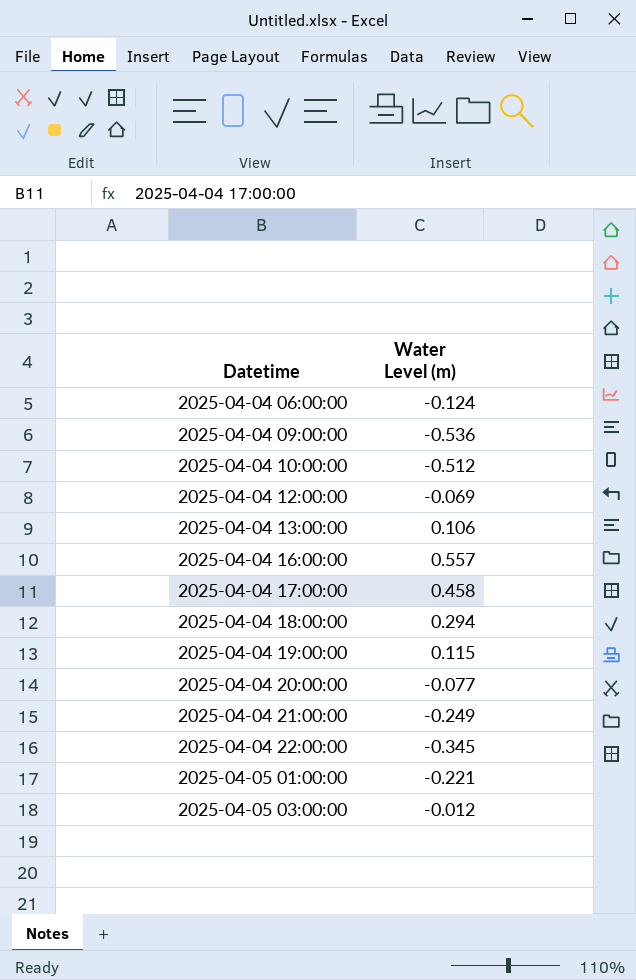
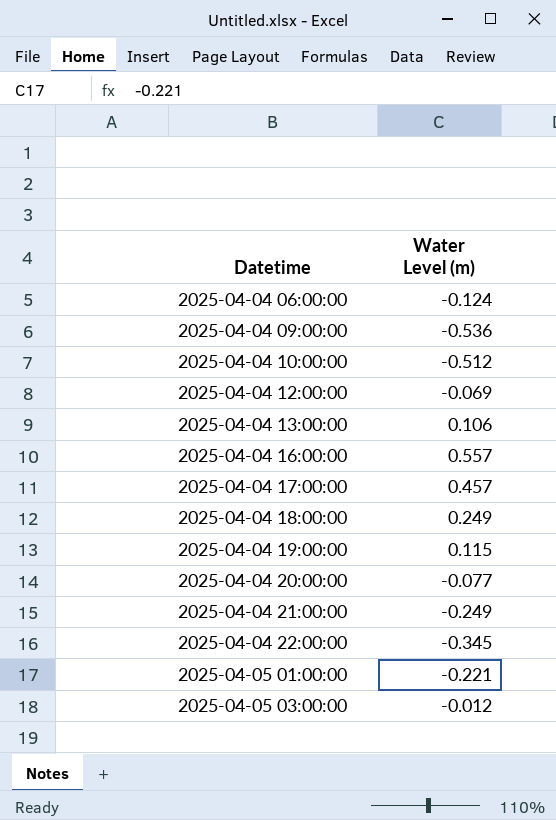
2025-04-04 17:00:00 | Water Level (m): 0.458 -> 0.457
2025-04-04 18:00:00 | Water Level (m): 0.294 -> 0.249

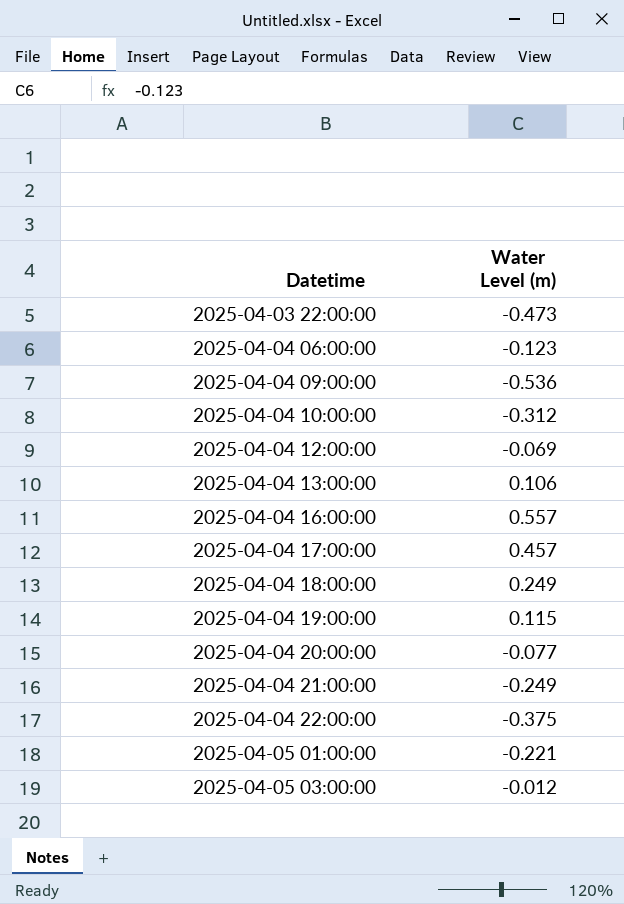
row 2025-04-03 22:00:00: none -> -0.473
2025-04-04 06:00:00 | Water Level (m): -0.124 -> -0.123
2025-04-04 10:00:00 | Water Level (m): -0.512 -> -0.312
2025-04-04 22:00:00 | Water Level (m): -0.345 -> -0.375

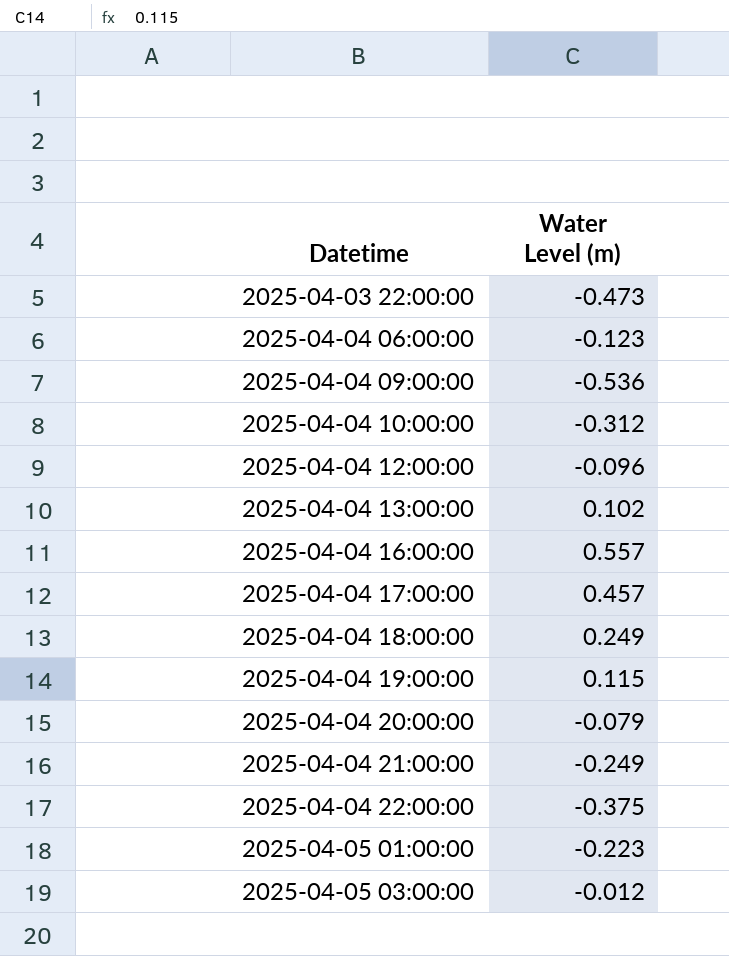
2025-04-04 12:00:00 | Water Level (m): -0.069 -> -0.096
2025-04-04 13:00:00 | Water Level (m): 0.106 -> 0.102
2025-04-04 20:00:00 | Water Level (m): -0.077 -> -0.079
2025-04-05 01:00:00 | Water Level (m): -0.221 -> -0.223

